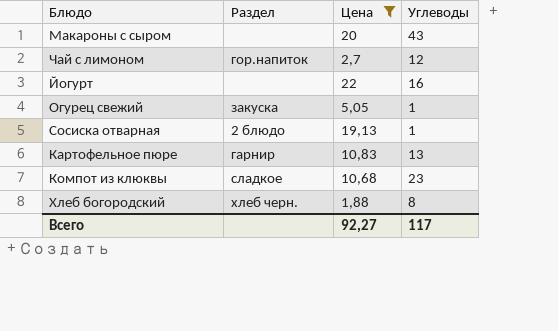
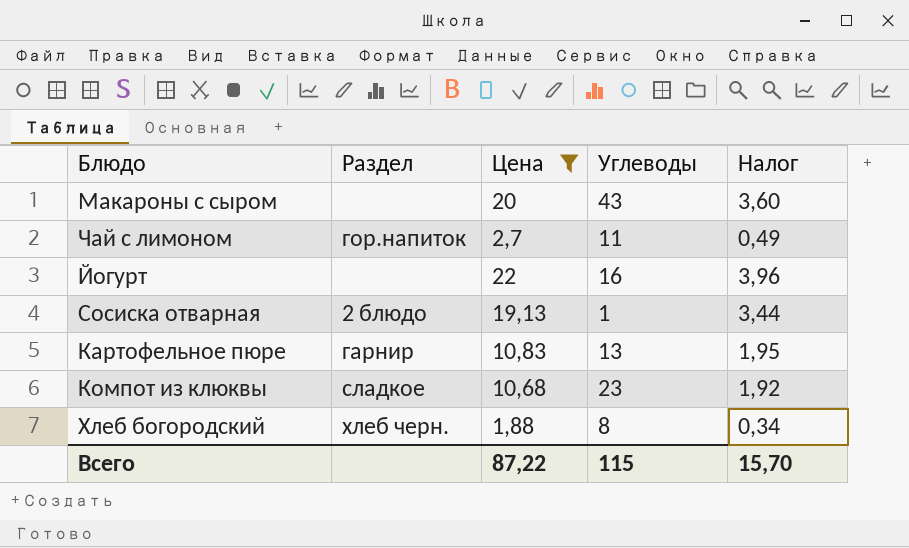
column Налог | formula: none -> [Цена] * 0,18
row Огурец свежий: закуска | 5,05 | 1 -> none
Чай с лимоном | Углеводы: 12 -> 11
Всего | Цена: 92,27 -> 87,22
Всего | Углеводы: 117 -> 115

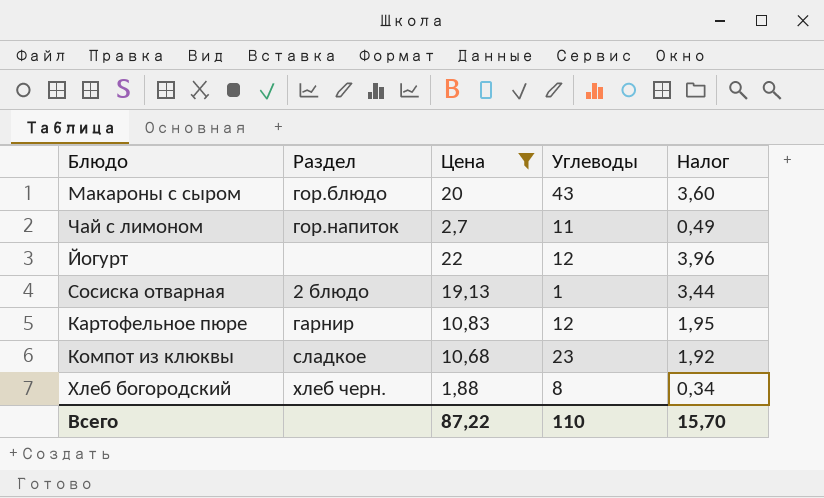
Макароны с сыром | Раздел: none -> гор.блюдо
Йогурт | Углеводы: 16 -> 12
Картофельное пюре | Углеводы: 13 -> 12
Всего | Углеводы: 115 -> 110

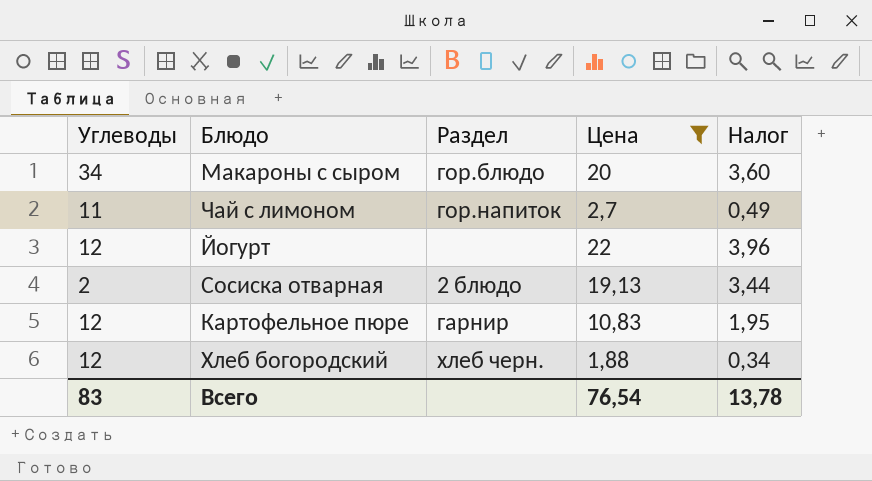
column Углеводы | position: 4 -> 1
row Компот из клюквы: сладкое | 10,68 | 23 | 1,92 -> none
Макароны с сыром | Углеводы: 43 -> 34
Сосиска отварная | Углеводы: 1 -> 2
Хлеб богородский | Углеводы: 8 -> 12
Всего | Углеводы: 110 -> 83
Всего | Цена: 87,22 -> 76,54
Всего | Налог: 15,70 -> 13,78

